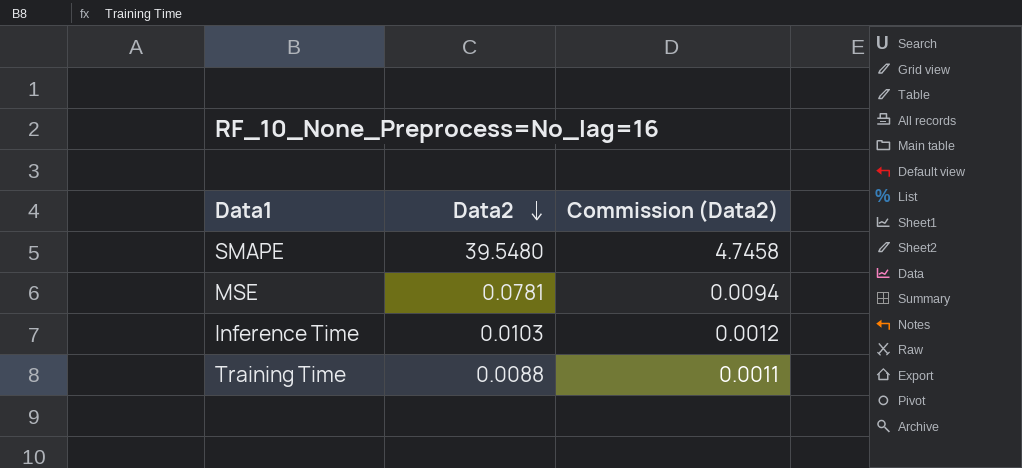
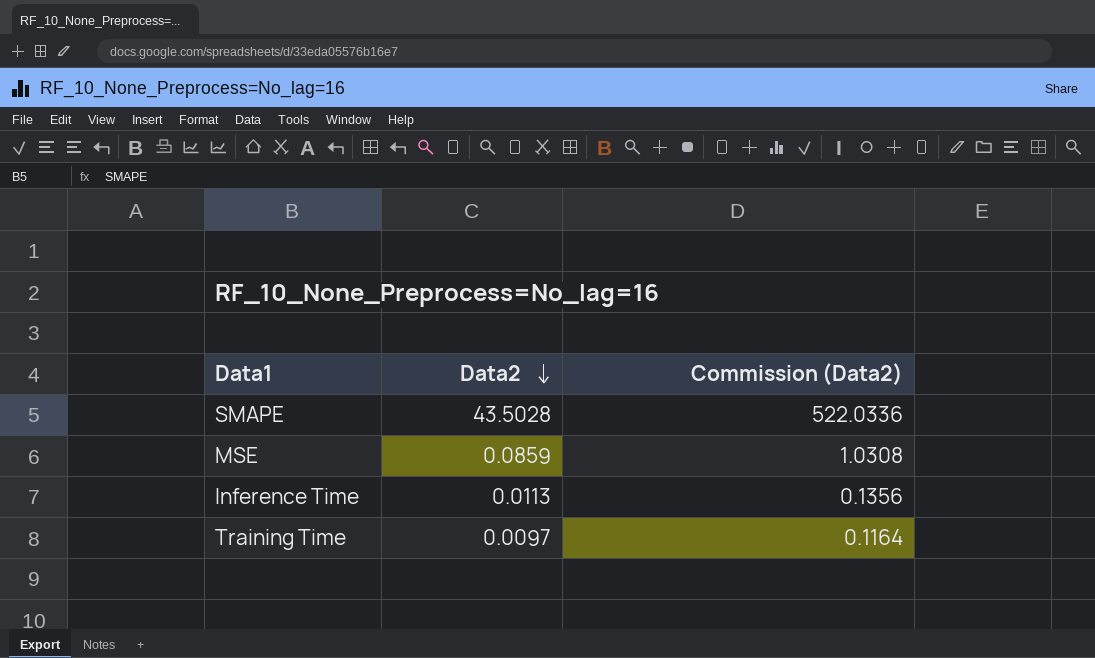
column Commission (Data2) | formula: [Data2] * 0.12 -> [Data2] * 12
SMAPE | Data2: 39.5480 -> 43.5028
MSE | Data2: 0.0781 -> 0.0859
Inference Time | Data2: 0.0103 -> 0.0113
Training Time | Data2: 0.0088 -> 0.0097

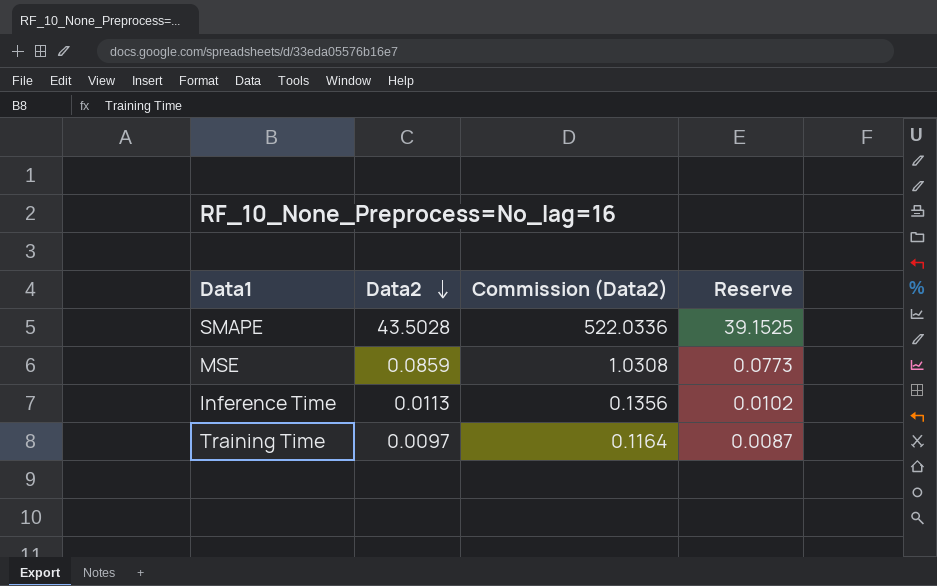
column Reserve | formula: none -> [Data2] * 0.9

